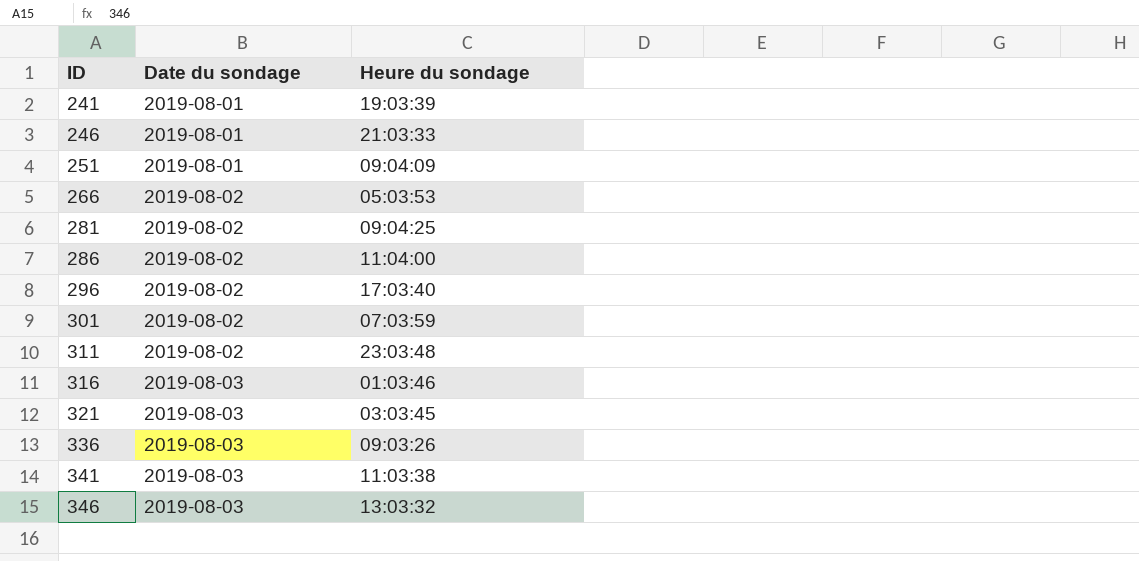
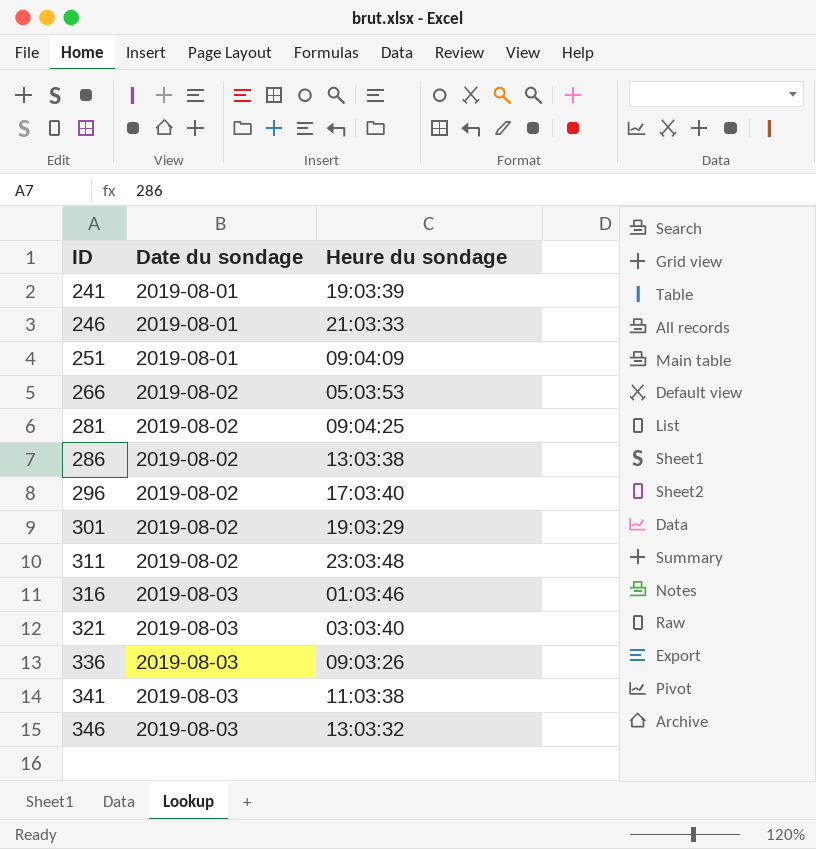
286 | Heure du sondage: 11:04:00 -> 13:03:38
301 | Heure du sondage: 07:03:59 -> 19:03:29
321 | Heure du sondage: 03:03:45 -> 03:03:40

